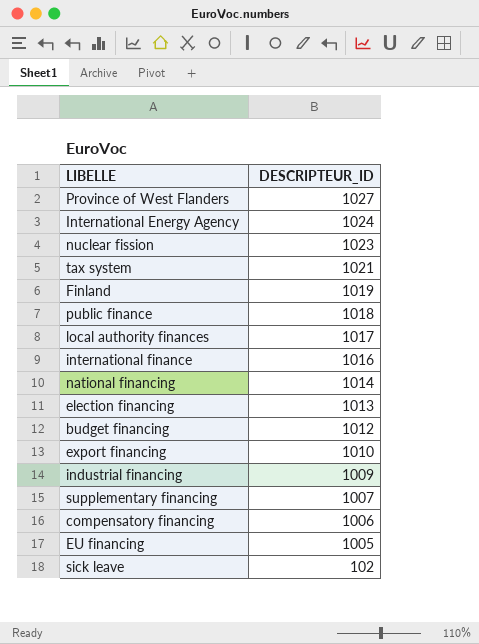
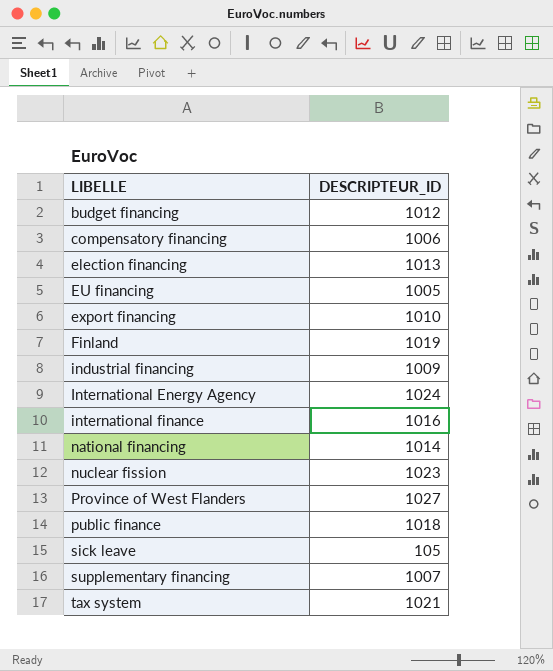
row order: DESCRIPTEUR_ID descending -> LIBELLE ascending
row local authority finances: 1017 -> none
sick leave | DESCRIPTEUR_ID: 102 -> 105

